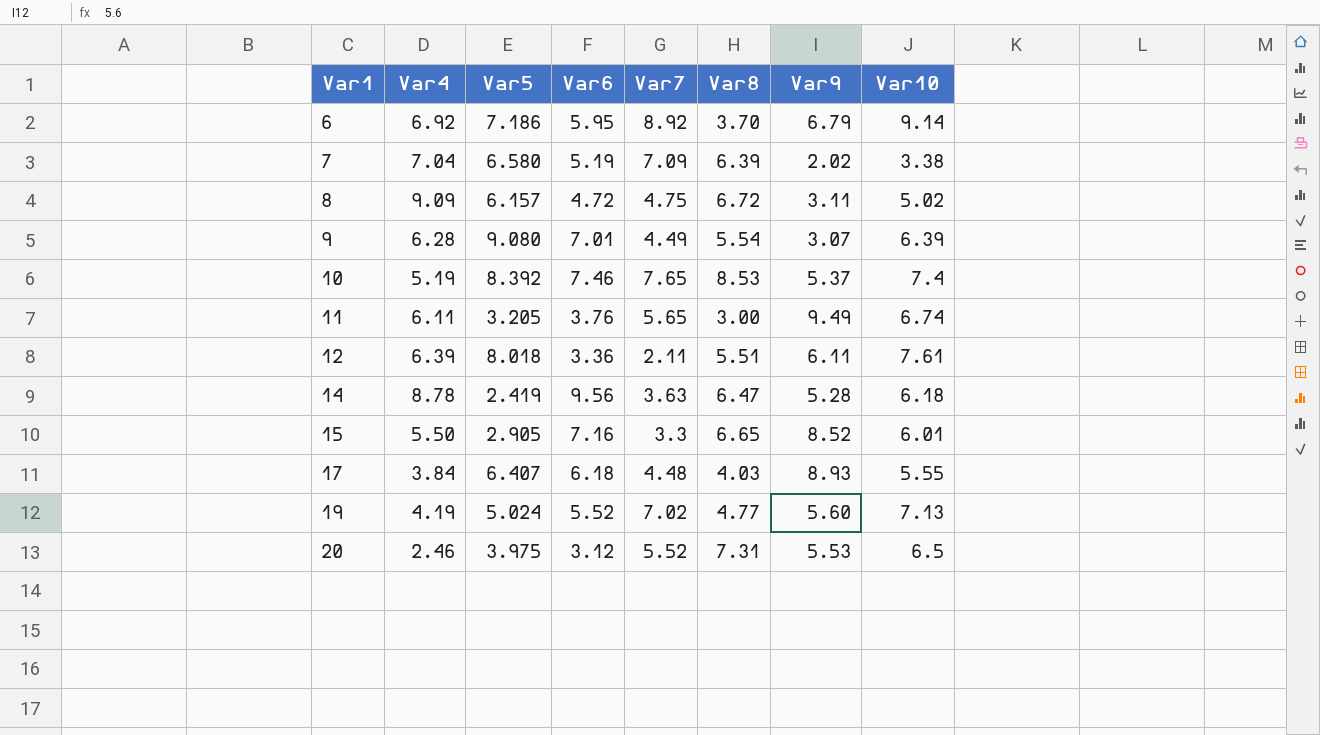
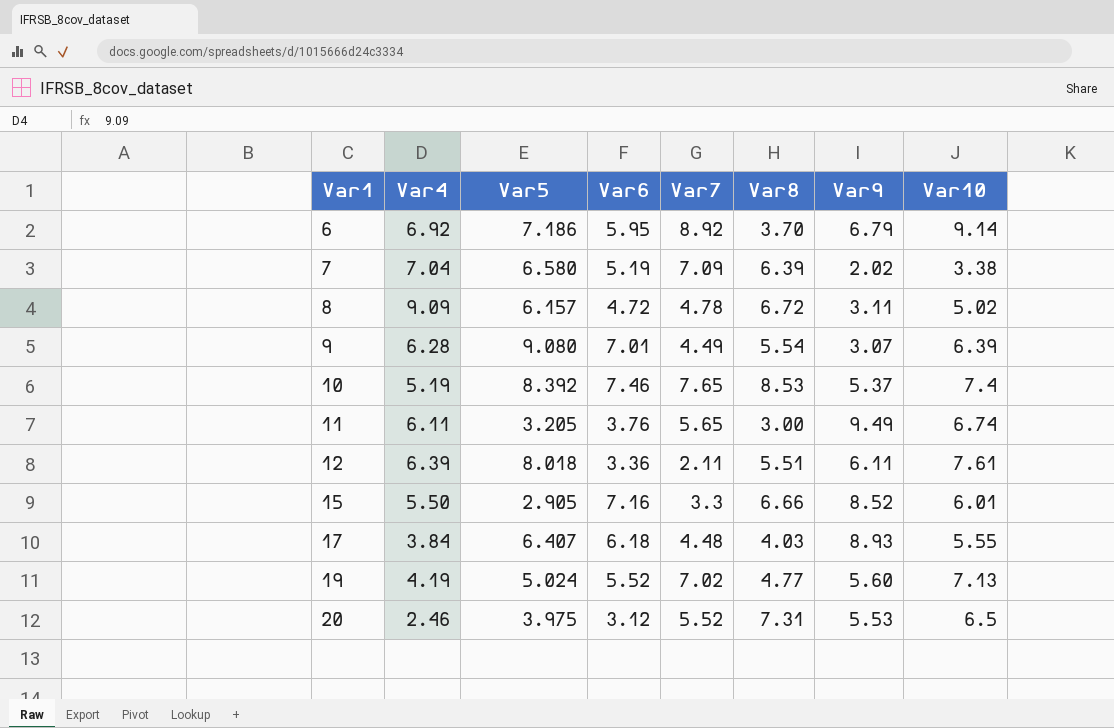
row 14: 8.78 | 2.419 | 9.56 | 3.63 | 6.47 | 5.28 | 6.18 -> none
8 | Var7: 4.75 -> 4.78
15 | Var8: 6.65 -> 6.66

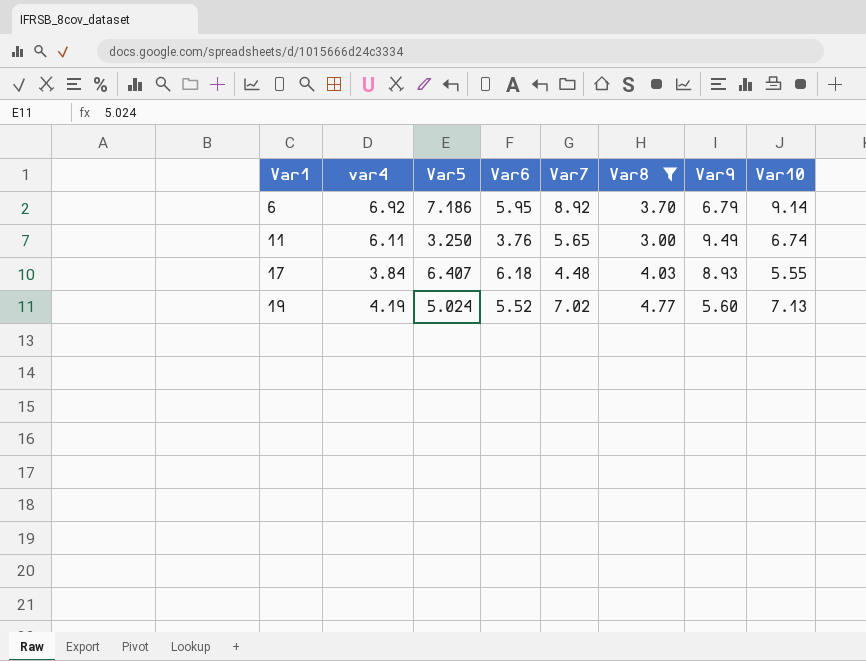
filter: none -> Var8 <= 4.77
column name: Var4 -> var4
11 | Var5: 3.205 -> 3.250

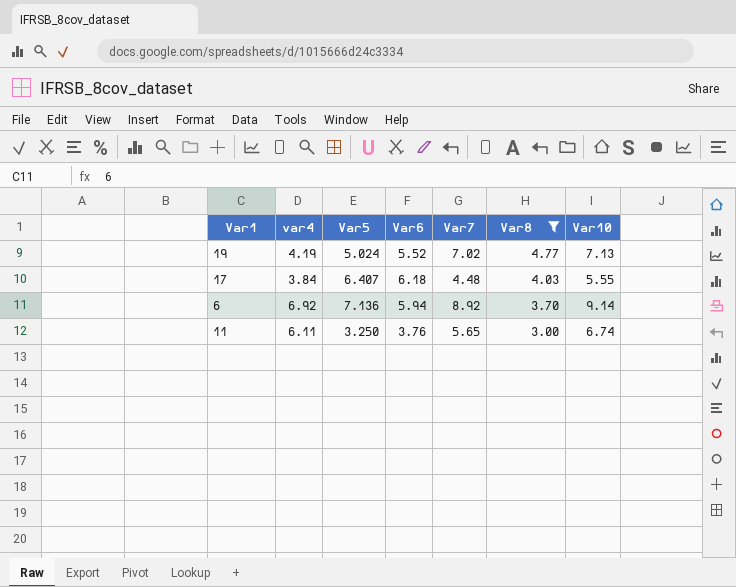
row order: Var1 ascending -> Var8 descending
column Var9 | position: 7 -> none
6 | Var5: 7.186 -> 7.136
6 | Var6: 5.95 -> 5.94

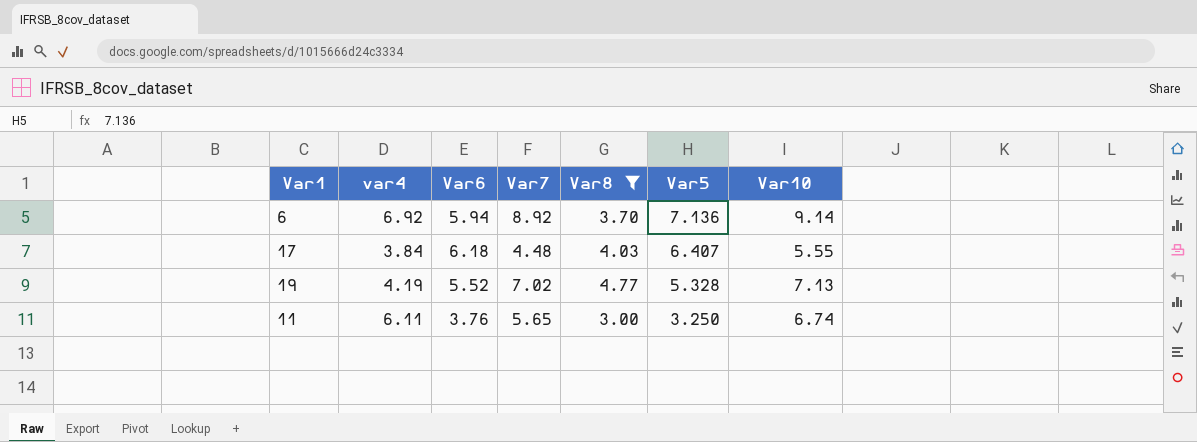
row order: Var8 descending -> Var5 descending
column Var5 | position: 3 -> 6
19 | Var5: 5.024 -> 5.328

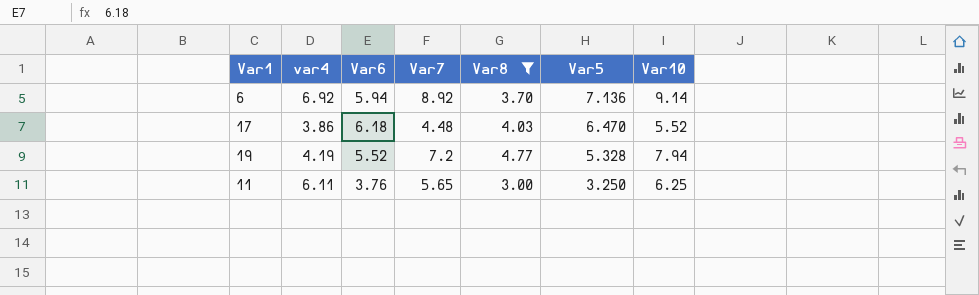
17 | var4: 3.84 -> 3.86
17 | Var5: 6.407 -> 6.470
17 | Var10: 5.55 -> 5.52
19 | Var7: 7.02 -> 7.2
19 | Var10: 7.13 -> 7.94
11 | Var10: 6.74 -> 6.25

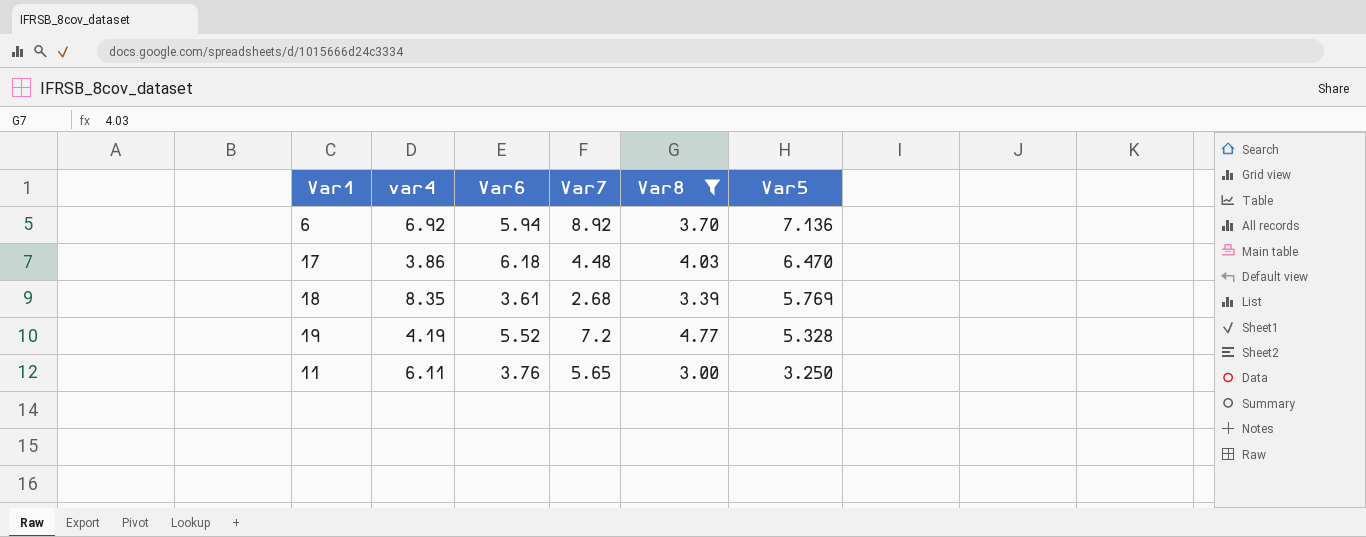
column Var10 | position: 7 -> none
row 18: none -> 8.35 | 3.61 | 2.68 | 3.39 | 5.769

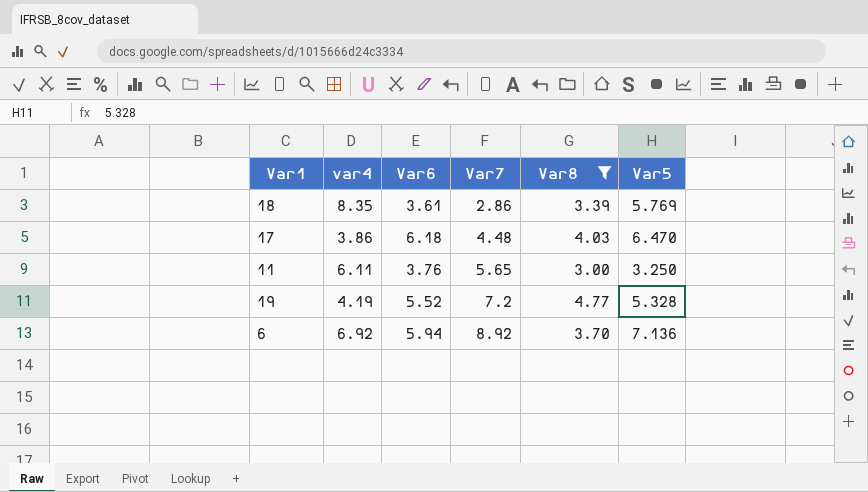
row order: Var5 descending -> Var7 ascending
18 | Var7: 2.68 -> 2.86

